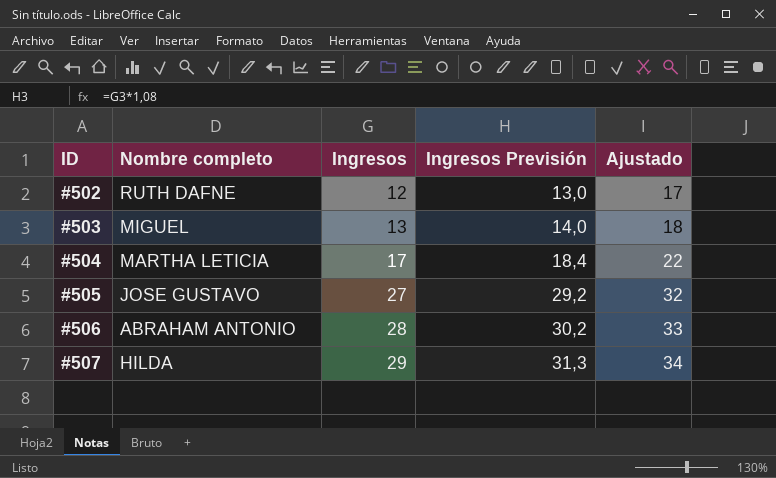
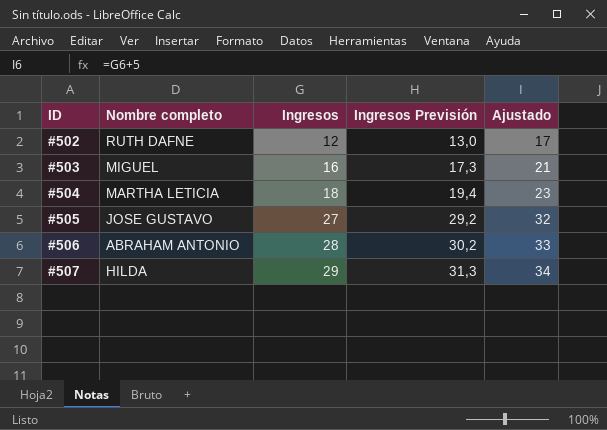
#503 | Ingresos: 13 -> 16
#503 | Ingresos Previsión: 14,0 -> 17,3
#503 | Ajustado: 18 -> 21
#504 | Ingresos: 17 -> 18
#504 | Ingresos Previsión: 18,4 -> 19,4
#504 | Ajustado: 22 -> 23

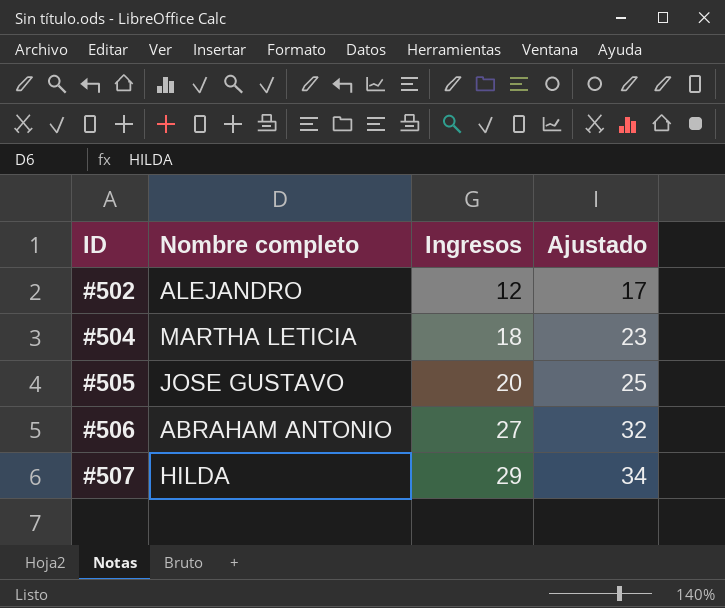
column Ingresos Previsión | formula: [Ingresos] * 1,08 -> none
row #503: MIGUEL | 16 | 17,3 | 21 -> none
#502 | Nombre completo: RUTH DAFNE -> ALEJANDRO
#505 | Ingresos: 27 -> 20
#505 | Ajustado: 32 -> 25
#506 | Ingresos: 28 -> 27
#506 | Ajustado: 33 -> 32

